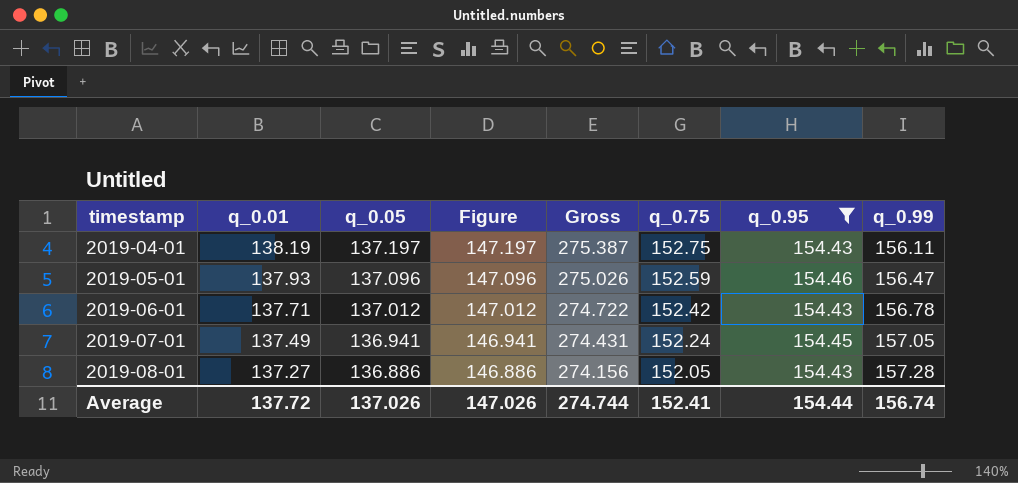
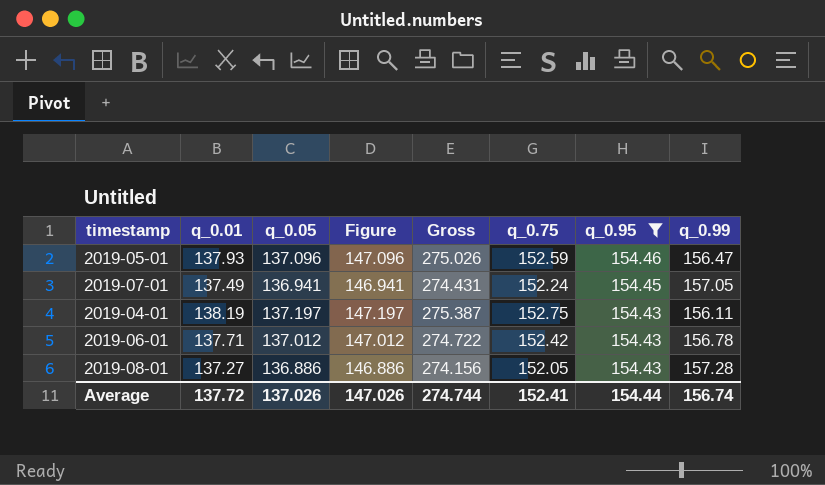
row order: timestamp ascending -> q_0.95 descending

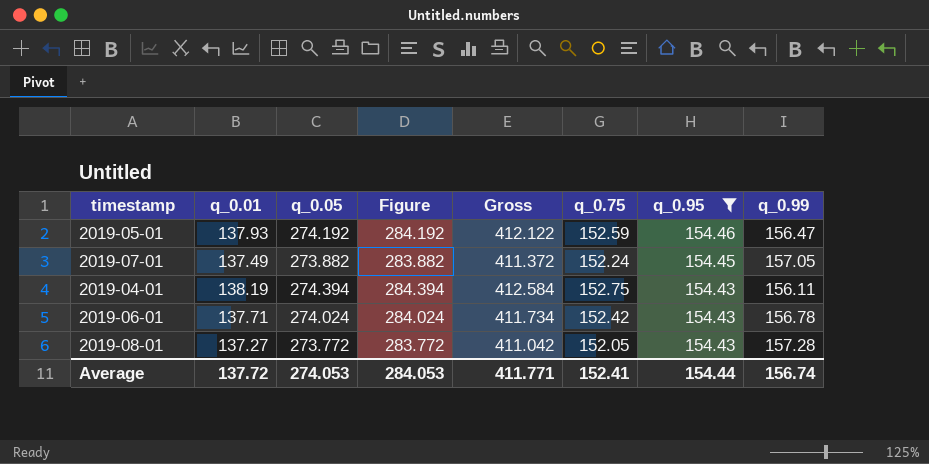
2019-05-01 | q_0.05: 137.096 -> 274.192
2019-05-01 | Figure: 147.096 -> 284.192
2019-05-01 | Gross: 275.026 -> 412.122
2019-07-01 | q_0.05: 136.941 -> 273.882
2019-07-01 | Figure: 146.941 -> 283.882
2019-07-01 | Gross: 274.431 -> 411.372
2019-04-01 | q_0.05: 137.197 -> 274.394
2019-04-01 | Figure: 147.197 -> 284.394
2019-04-01 | Gross: 275.387 -> 412.584
2019-06-01 | q_0.05: 137.012 -> 274.024
2019-06-01 | Figure: 147.012 -> 284.024
2019-06-01 | Gross: 274.722 -> 411.734
2019-08-01 | q_0.05: 136.886 -> 273.772
2019-08-01 | Figure: 146.886 -> 283.772
2019-08-01 | Gross: 274.156 -> 411.042
Average | q_0.05: 137.026 -> 274.053
Average | Figure: 147.026 -> 284.053
Average | Gross: 274.744 -> 411.771

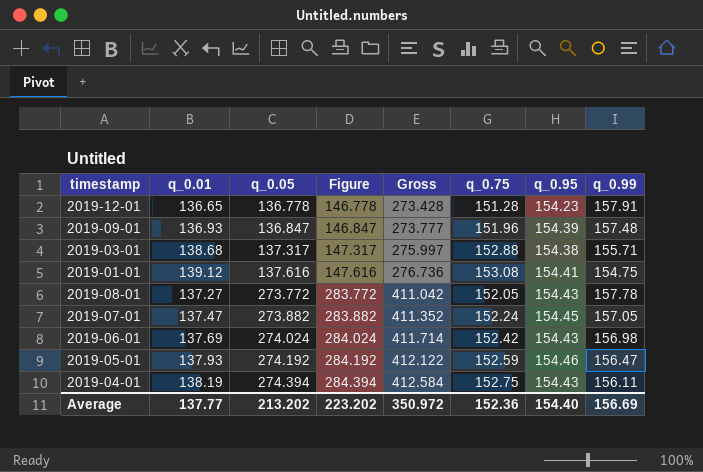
filter: q_0.95 >= 154.43 -> none
row order: q_0.95 descending -> q_0.05 ascending
2019-08-01 | q_0.99: 157.28 -> 157.78
2019-07-01 | q_0.01: 137.49 -> 137.47
2019-07-01 | Gross: 411.372 -> 411.352
2019-06-01 | q_0.01: 137.71 -> 137.69
2019-06-01 | Gross: 411.734 -> 411.714
2019-06-01 | q_0.99: 156.78 -> 156.98
Average | q_0.01: 137.72 -> 137.77
Average | q_0.05: 274.053 -> 213.202
Average | Figure: 284.053 -> 223.202
Average | Gross: 411.771 -> 350.972
Average | q_0.75: 152.41 -> 152.36
Average | q_0.95: 154.44 -> 154.40
Average | q_0.99: 156.74 -> 156.69

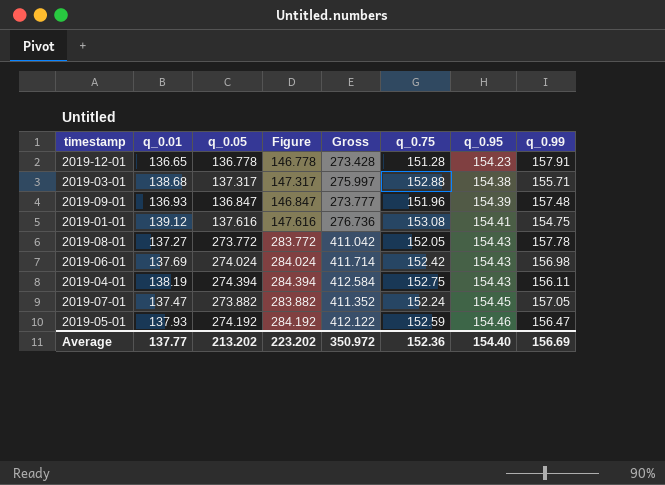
row order: q_0.05 ascending -> q_0.95 ascending

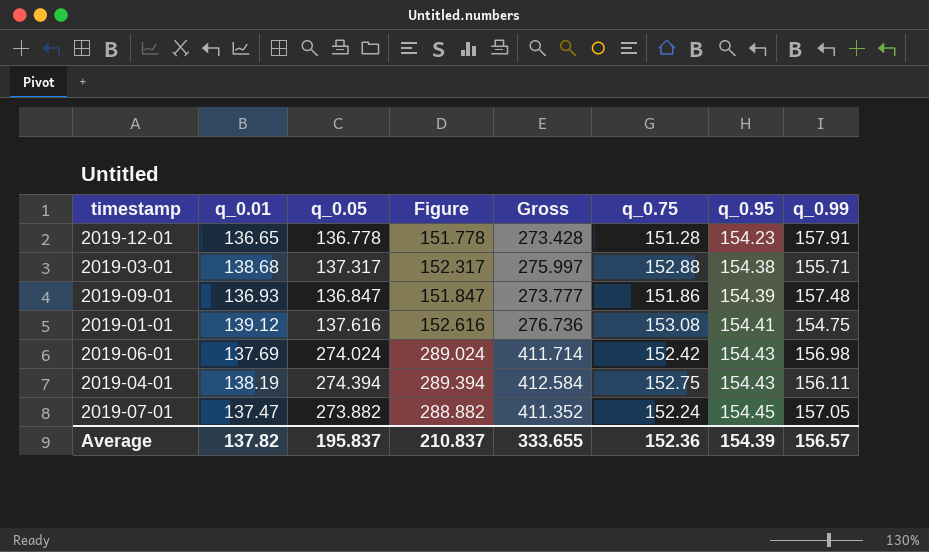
column Figure | formula: [q_0.05] + 10 -> [q_0.05] + 15
row 2019-08-01: 137.27 | 273.772 | 283.772 | 411.042 | 152.05 | 154.43 | 157.78 -> none
row 2019-05-01: 137.93 | 274.192 | 284.192 | 412.122 | 152.59 | 154.46 | 156.47 -> none
2019-09-01 | q_0.75: 151.96 -> 151.86
Average | q_0.01: 137.77 -> 137.82
Average | q_0.05: 213.202 -> 195.837
Average | Figure: 223.202 -> 210.837
Average | Gross: 350.972 -> 333.655
Average | q_0.95: 154.40 -> 154.39
Average | q_0.99: 156.69 -> 156.57

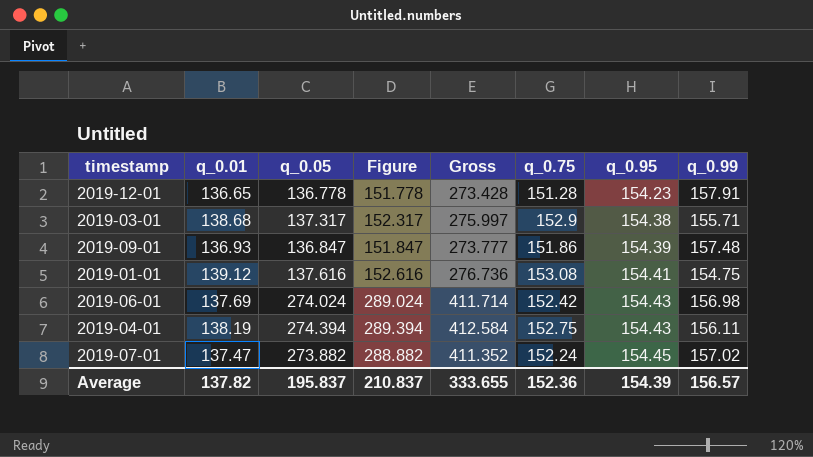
2019-03-01 | q_0.75: 152.88 -> 152.9
2019-07-01 | q_0.99: 157.05 -> 157.02

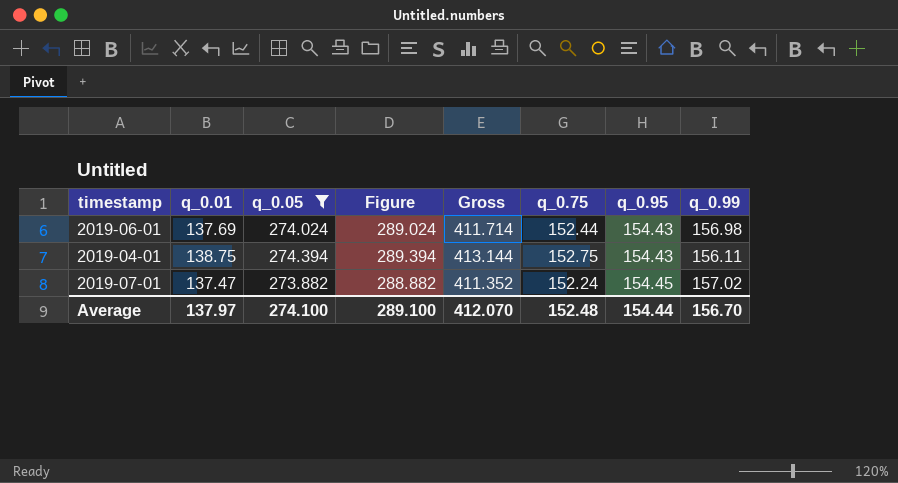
filter: none -> q_0.05 >= 273.882
2019-06-01 | q_0.75: 152.42 -> 152.44
2019-04-01 | q_0.01: 138.19 -> 138.75
2019-04-01 | Gross: 412.584 -> 413.144
Average | q_0.01: 137.82 -> 137.97
Average | q_0.05: 195.837 -> 274.100
Average | Figure: 210.837 -> 289.100
Average | Gross: 333.655 -> 412.070
Average | q_0.75: 152.36 -> 152.48
Average | q_0.95: 154.39 -> 154.44
Average | q_0.99: 156.57 -> 156.70

